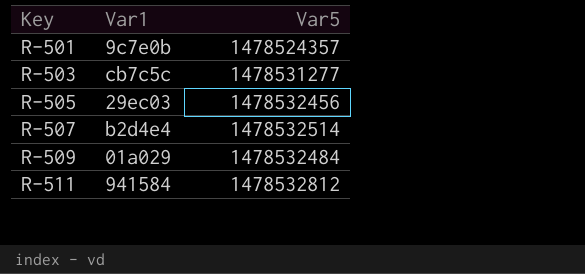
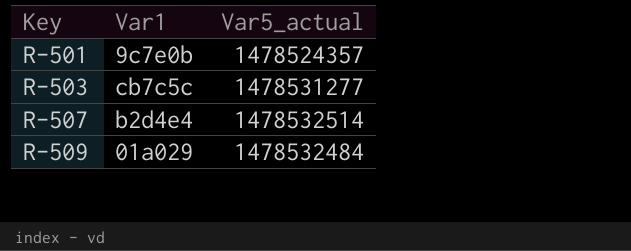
column name: Var5 -> Var5_actual
row R-505: 29ec03 | 1478532456 -> none
row R-511: 941584 | 1478532812 -> none

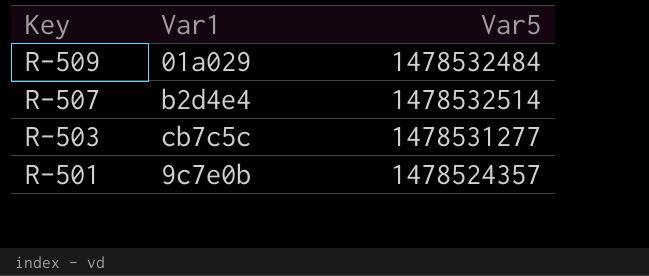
row order: Key ascending -> Key descending
column name: Var5_actual -> Var5

